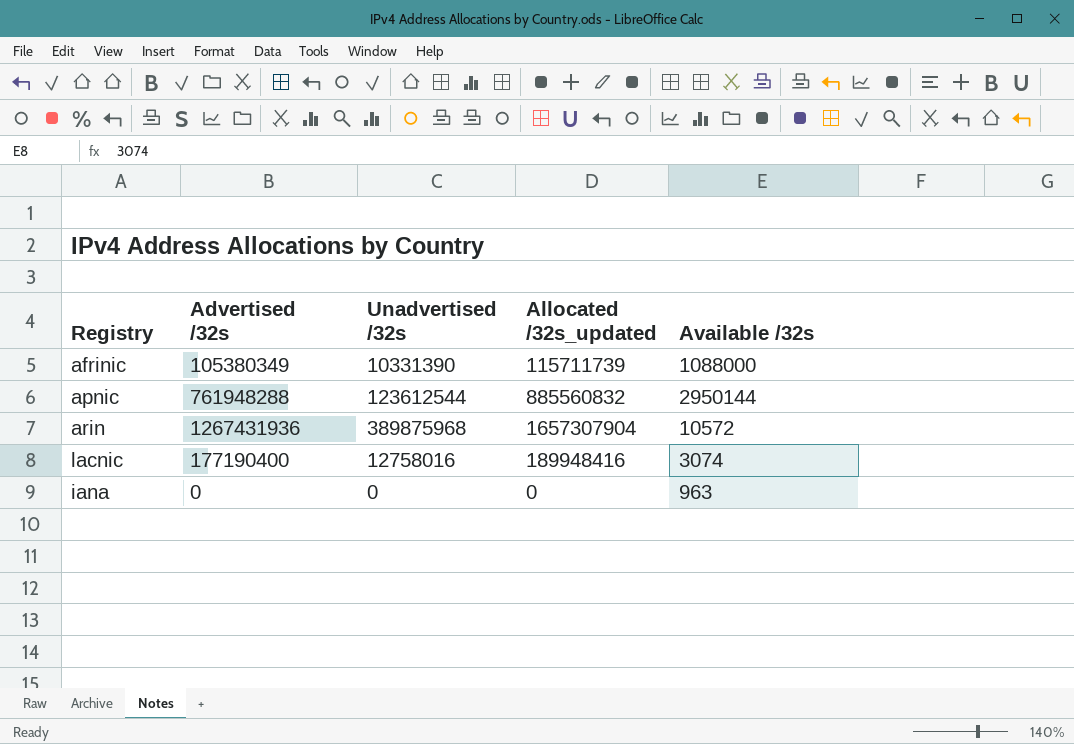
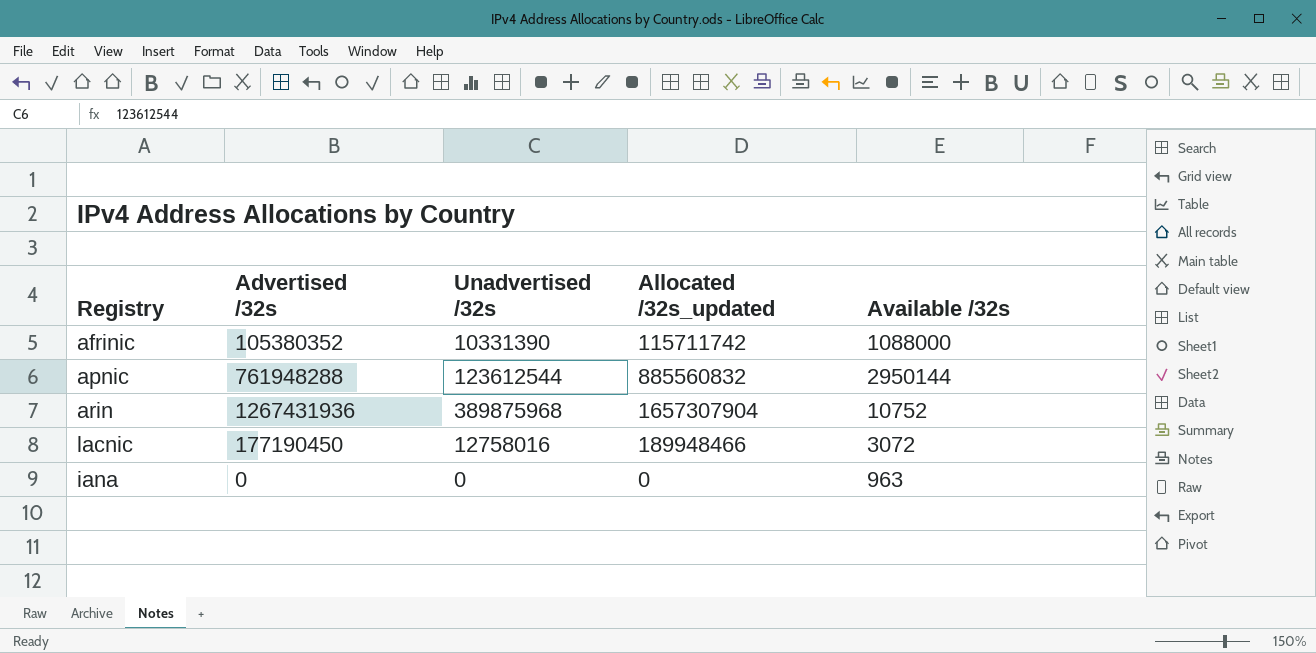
afrinic | Advertised /32s: 105380349 -> 105380352
afrinic | Allocated /32s_updated: 115711739 -> 115711742
arin | Available /32s: 10572 -> 10752
lacnic | Advertised /32s: 177190400 -> 177190450
lacnic | Allocated /32s_updated: 189948416 -> 189948466
lacnic | Available /32s: 3074 -> 3072

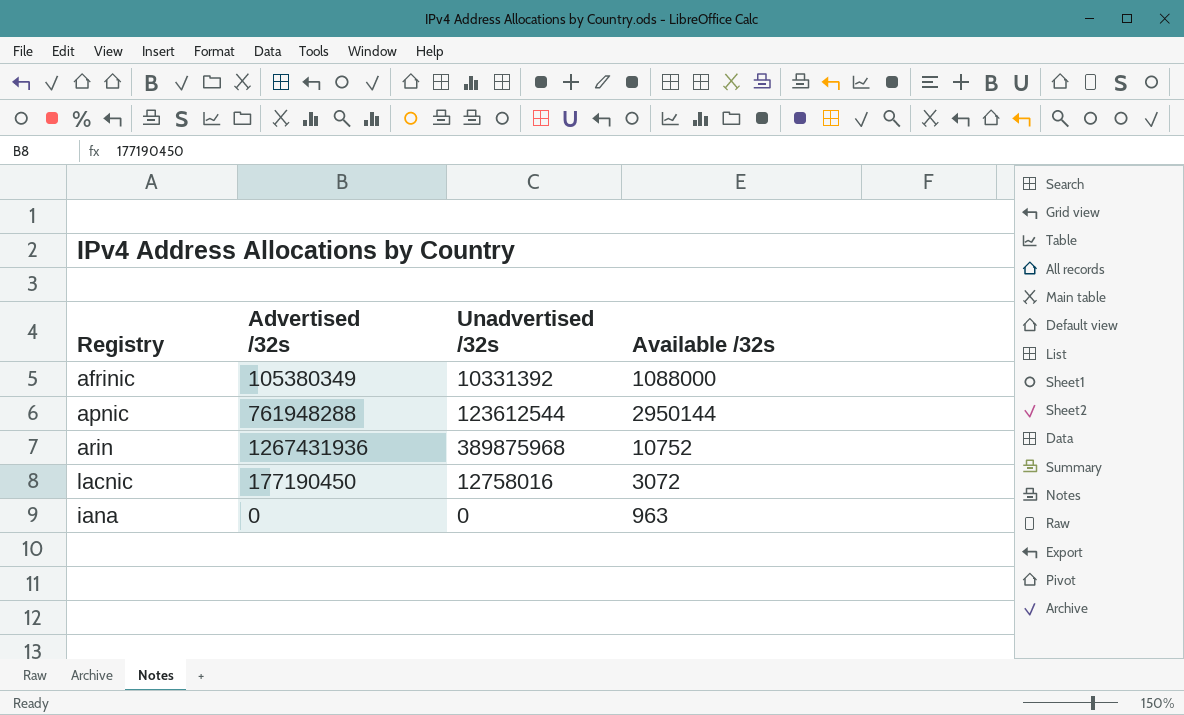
column Allocated /32s_updated | formula: [Advertised /32s] + [Unadvertised /32s] -> none
afrinic | Advertised /32s: 105380352 -> 105380349
afrinic | Unadvertised /32s: 10331390 -> 10331392

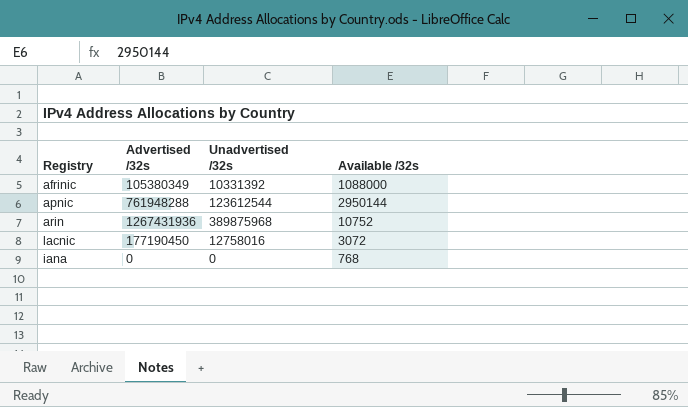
iana | Available /32s: 963 -> 768

